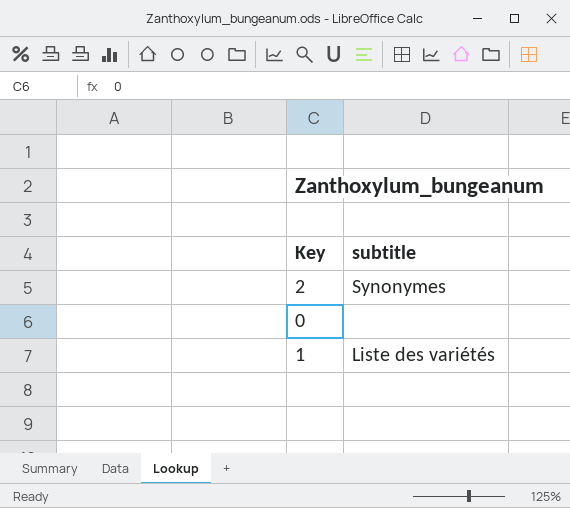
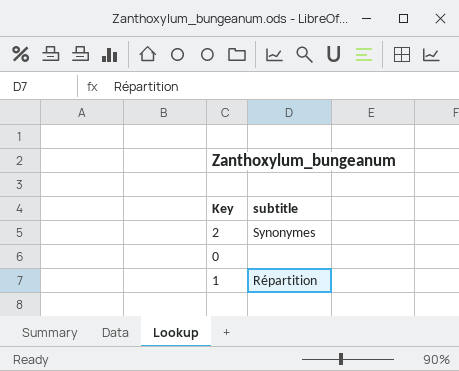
1 | subtitle: Liste des variétés -> Répartition

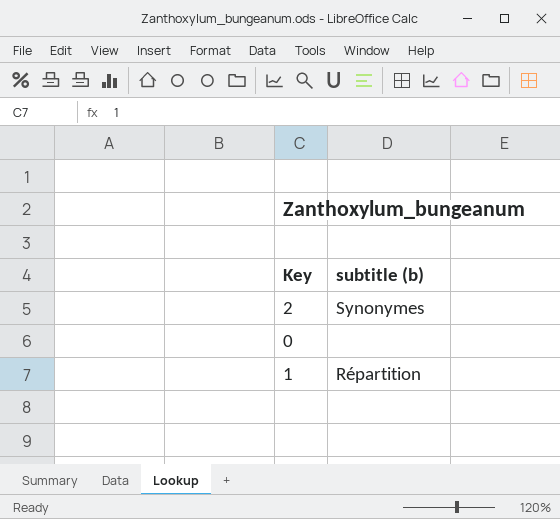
column name: subtitle -> subtitle (b)

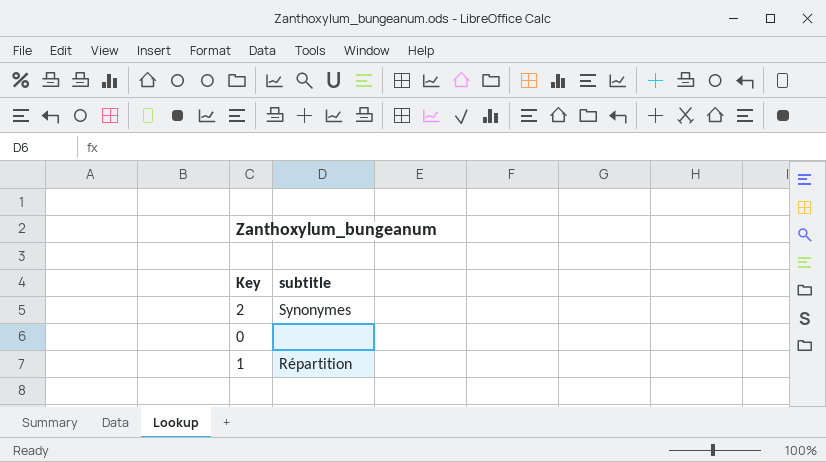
column name: subtitle (b) -> subtitle

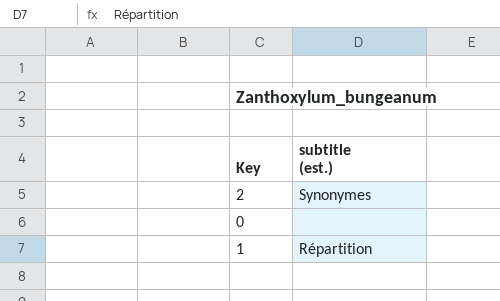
column name: subtitle -> subtitle (est.)

